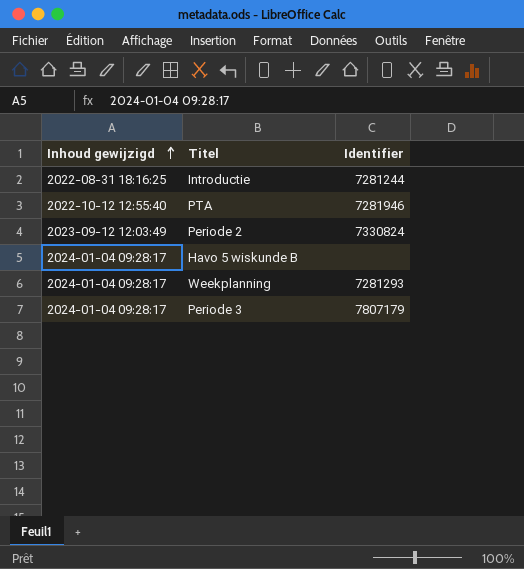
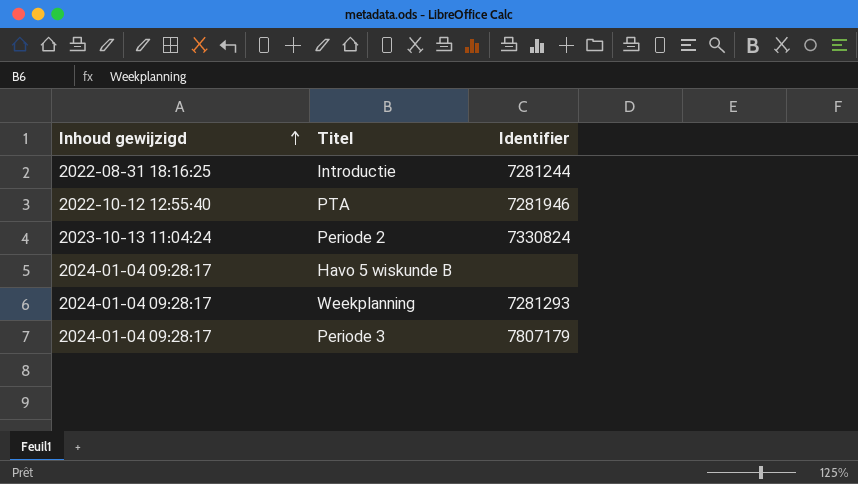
Periode 2 | Inhoud gewijzigd: 2023-09-12 12:03:49 -> 2023-10-13 11:04:24

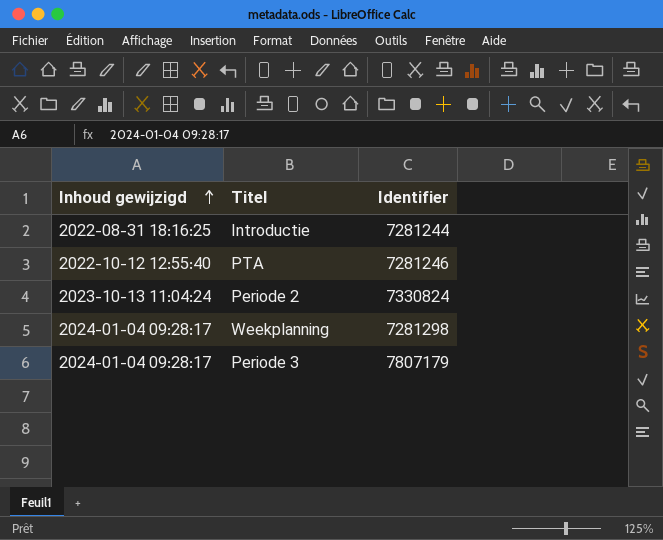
row Havo 5 wiskunde B: 2024-01-04 09:28:17 | none -> none
PTA | Identifier: 7281946 -> 7281246
Weekplanning | Identifier: 7281293 -> 7281298

